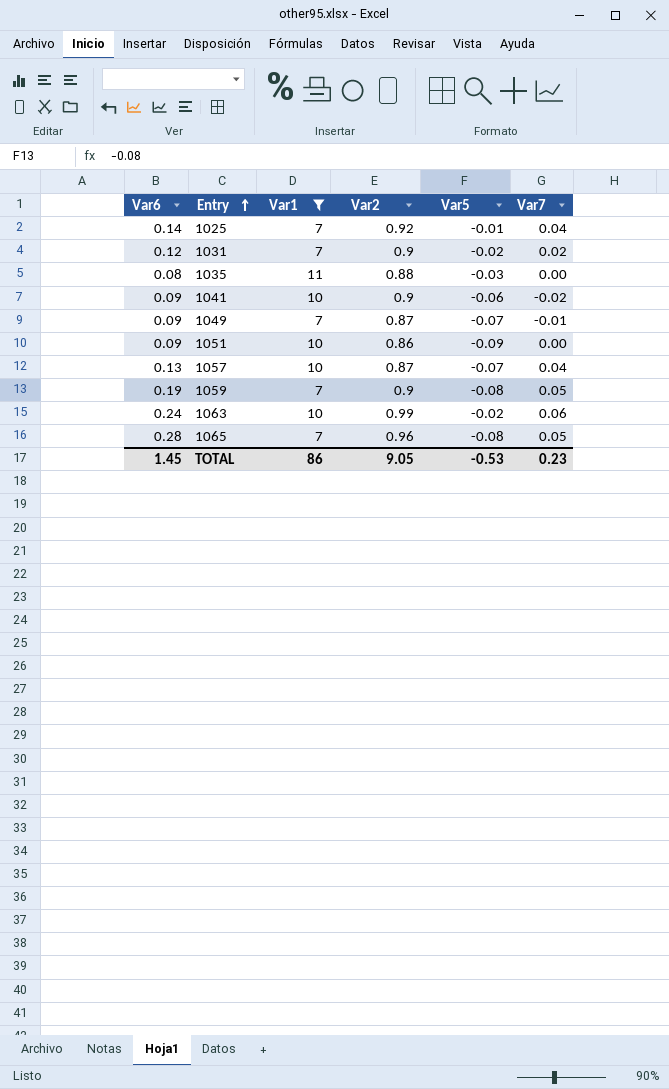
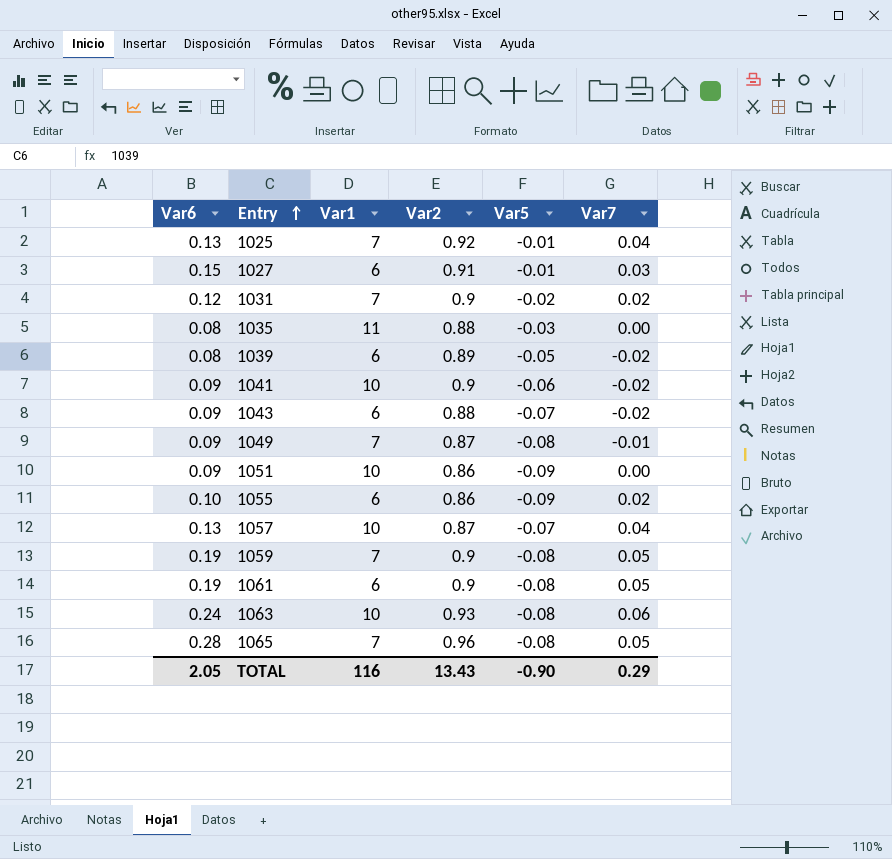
filter: Var1 != 6 -> none
1025 | Var6: 0.14 -> 0.13
1049 | Var5: -0.07 -> -0.08
1063 | Var2: 0.99 -> 0.93
1063 | Var5: -0.02 -> -0.08
TOTAL | Var6: 1.45 -> 2.05
TOTAL | Var1: 86 -> 116
TOTAL | Var2: 9.05 -> 13.43
TOTAL | Var5: -0.53 -> -0.90
TOTAL | Var7: 0.23 -> 0.29

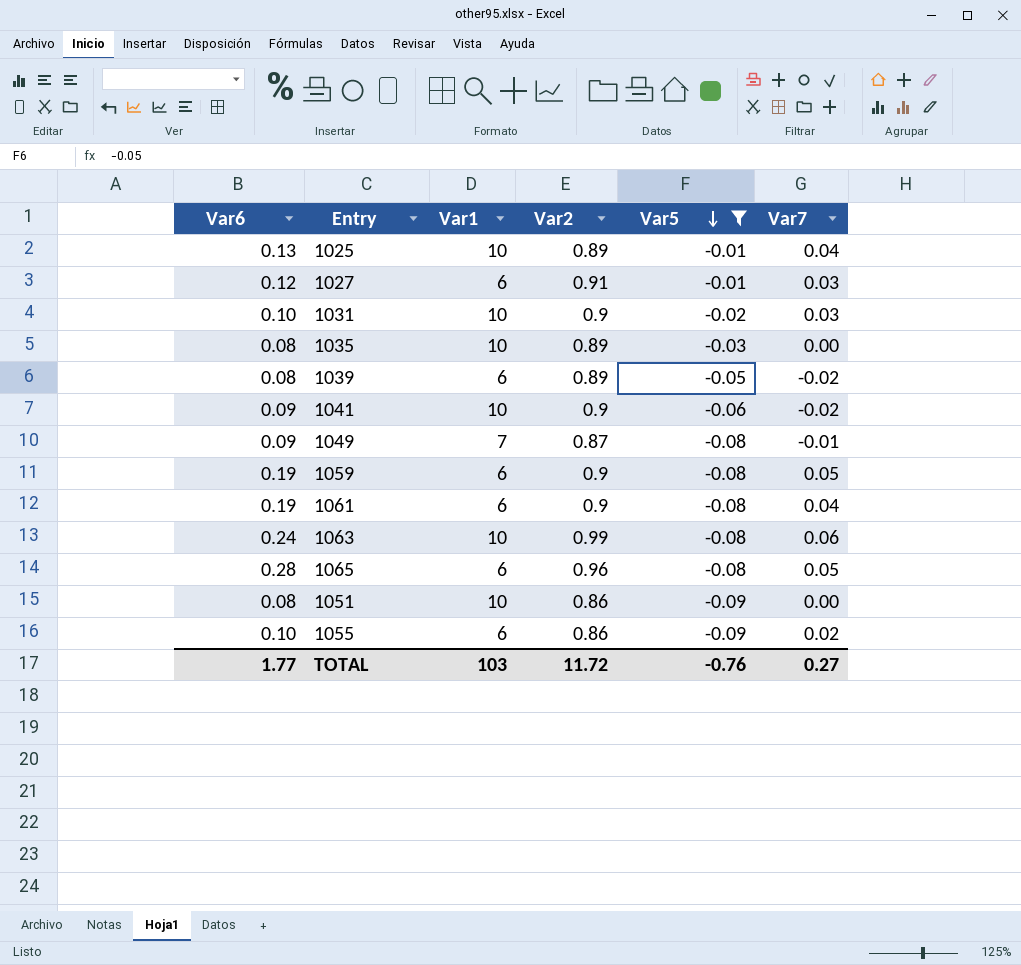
filter: none -> Var5 != -0.07
row order: Entry ascending -> Var5 descending
1025 | Var1: 7 -> 10
1025 | Var2: 0.92 -> 0.89
1027 | Var6: 0.15 -> 0.12
1031 | Var6: 0.12 -> 0.10
1031 | Var1: 7 -> 10
1031 | Var7: 0.02 -> 0.03
1035 | Var1: 11 -> 10
1035 | Var2: 0.88 -> 0.89
1059 | Var1: 7 -> 6
1061 | Var7: 0.05 -> 0.04
1063 | Var2: 0.93 -> 0.99
1065 | Var1: 7 -> 6
1051 | Var6: 0.09 -> 0.08
TOTAL | Var6: 2.05 -> 1.77
TOTAL | Var1: 116 -> 103
TOTAL | Var2: 13.43 -> 11.72
TOTAL | Var5: -0.90 -> -0.76
TOTAL | Var7: 0.29 -> 0.27

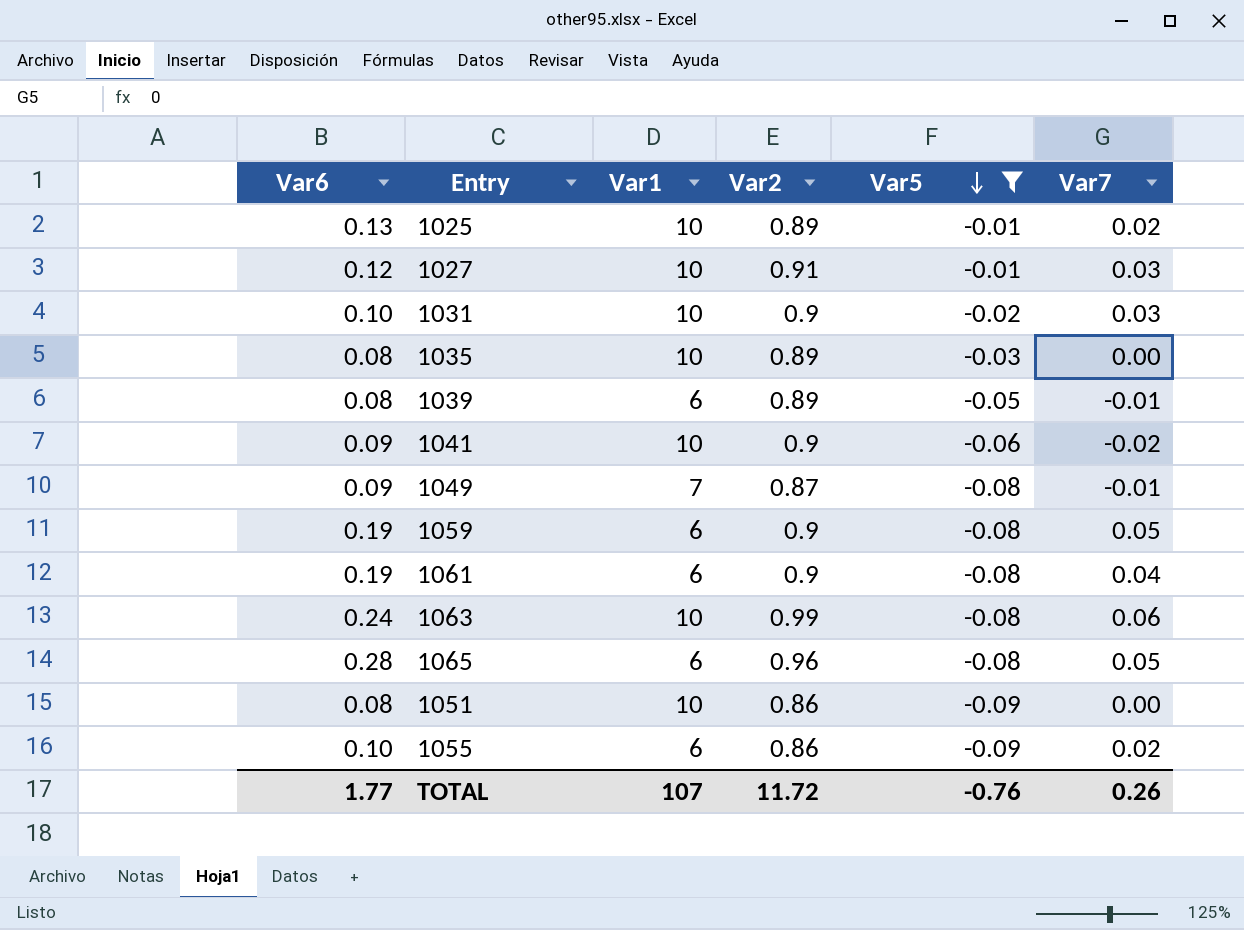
1025 | Var7: 0.04 -> 0.02
1027 | Var1: 6 -> 10
1039 | Var7: -0.02 -> -0.01
TOTAL | Var1: 103 -> 107
TOTAL | Var7: 0.27 -> 0.26

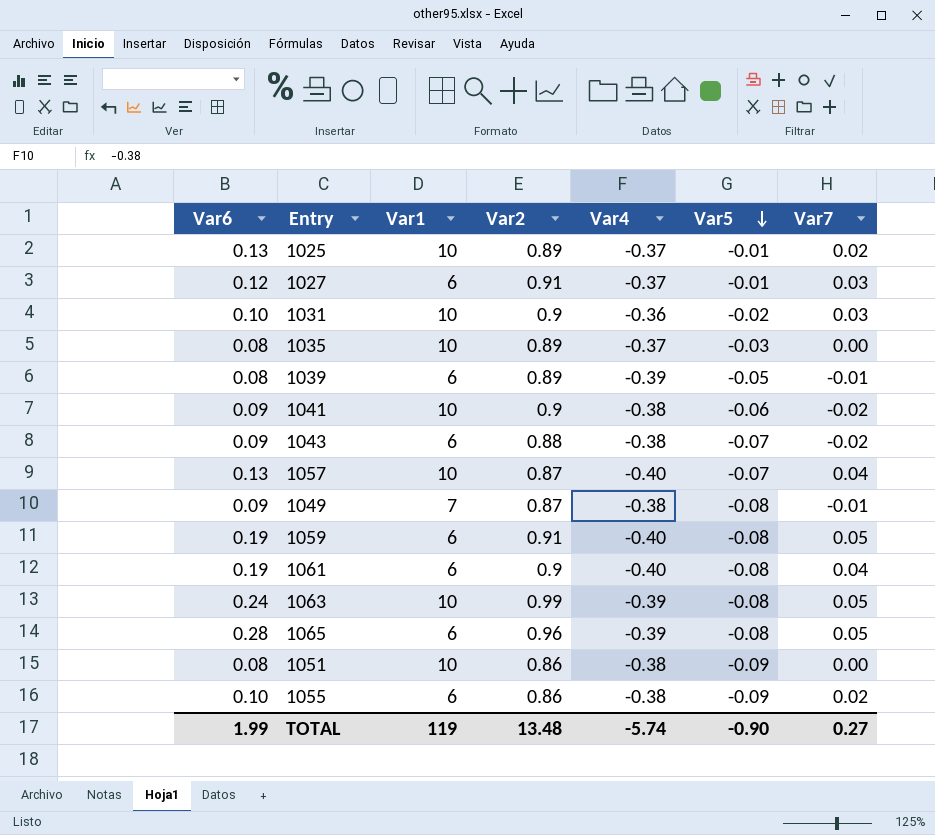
filter: Var5 != -0.07 -> none
column Var4 | position: none -> 5
1027 | Var1: 10 -> 6
1059 | Var2: 0.9 -> 0.91
1063 | Var7: 0.06 -> 0.05
TOTAL | Var6: 1.77 -> 1.99
TOTAL | Var1: 107 -> 119
TOTAL | Var2: 11.72 -> 13.48
TOTAL | Var5: -0.76 -> -0.90
TOTAL | Var7: 0.26 -> 0.27

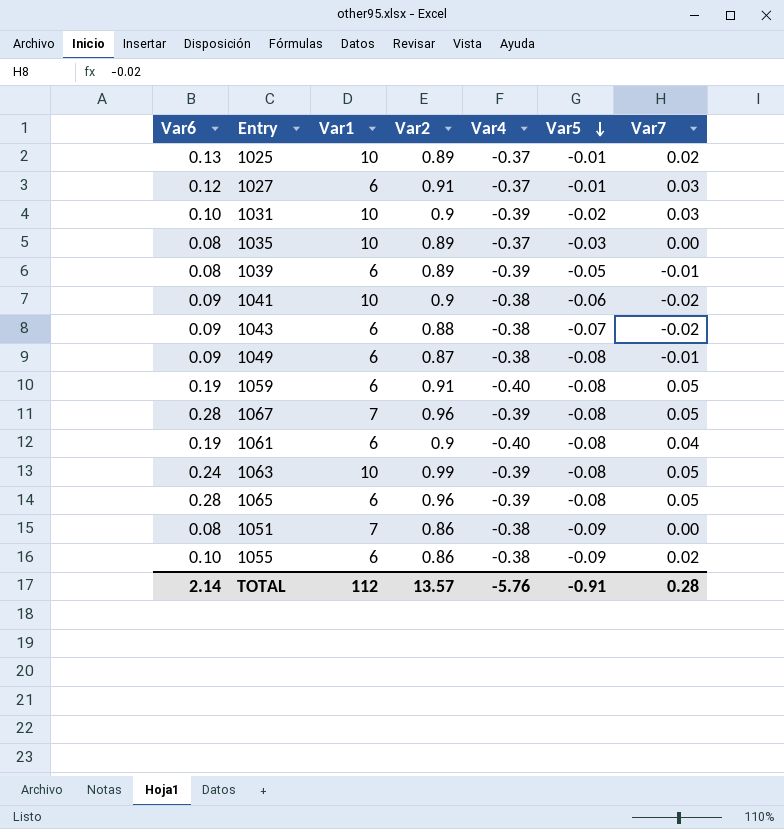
row 1057: 0.13 | 10 | 0.87 | -0.40 | -0.07 | 0.04 -> none
1031 | Var4: -0.36 -> -0.39
1049 | Var1: 7 -> 6
row 1067: none -> 0.28 | 7 | 0.96 | -0.39 | -0.08 | 0.05
1051 | Var1: 10 -> 7
TOTAL | Var6: 1.99 -> 2.14
TOTAL | Var1: 119 -> 112
TOTAL | Var2: 13.48 -> 13.57
TOTAL | Var4: -5.74 -> -5.76
TOTAL | Var5: -0.90 -> -0.91
TOTAL | Var7: 0.27 -> 0.28

